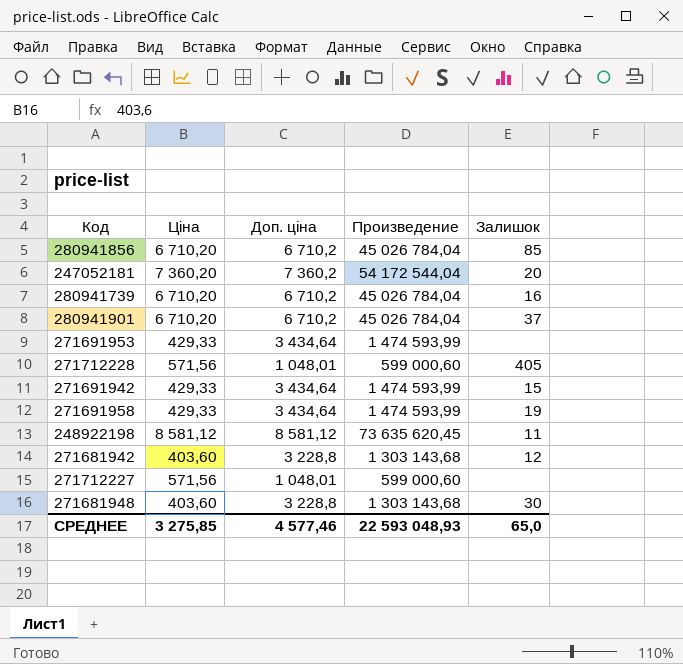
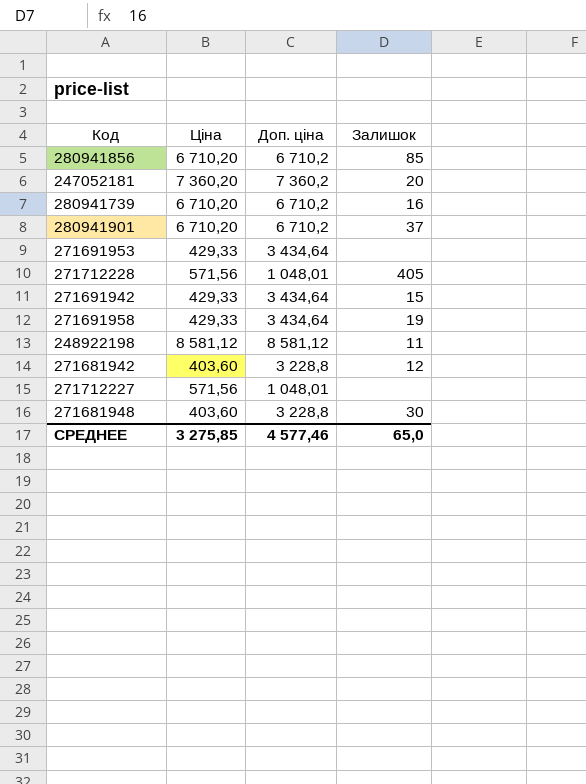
column Произведение | formula: [Ціна] * [Доп. ціна] -> none

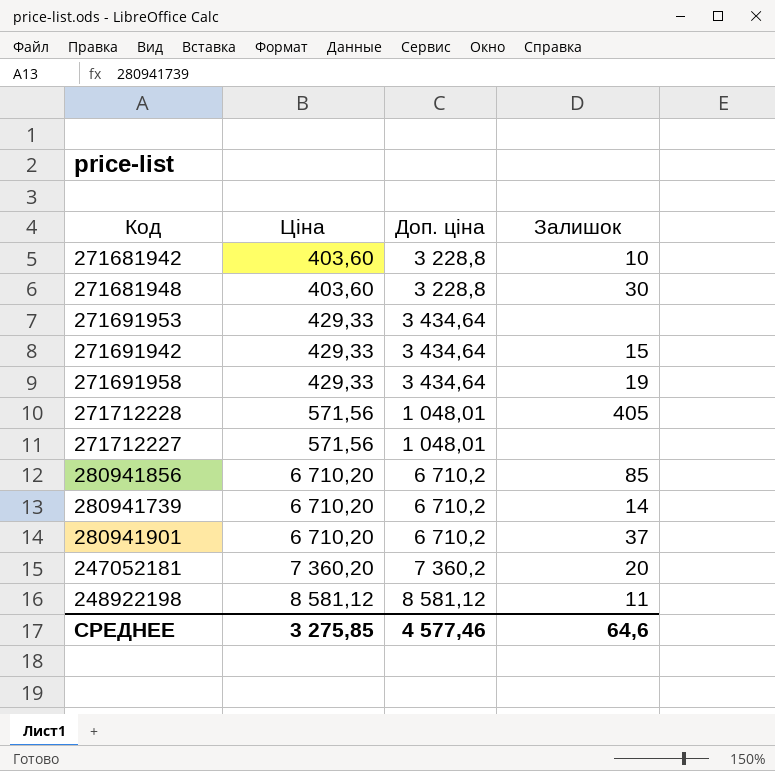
row order: none -> Ціна ascending
271681942 | Залишок: 12 -> 10
280941739 | Залишок: 16 -> 14
СРЕДНЕЕ | Залишок: 65,0 -> 64,6

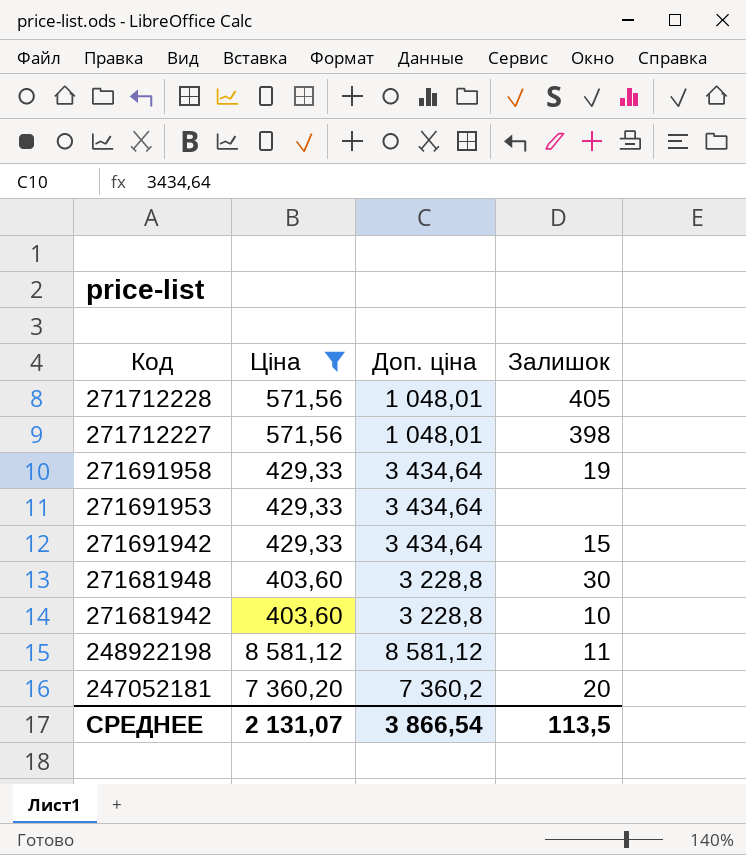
filter: none -> Ціна != 6 710,20
row order: Ціна ascending -> Код descending
271712227 | Залишок: none -> 398
СРЕДНЕЕ | Ціна: 3 275,85 -> 2 131,07
СРЕДНЕЕ | Доп. ціна: 4 577,46 -> 3 866,54
СРЕДНЕЕ | Залишок: 64,6 -> 113,5

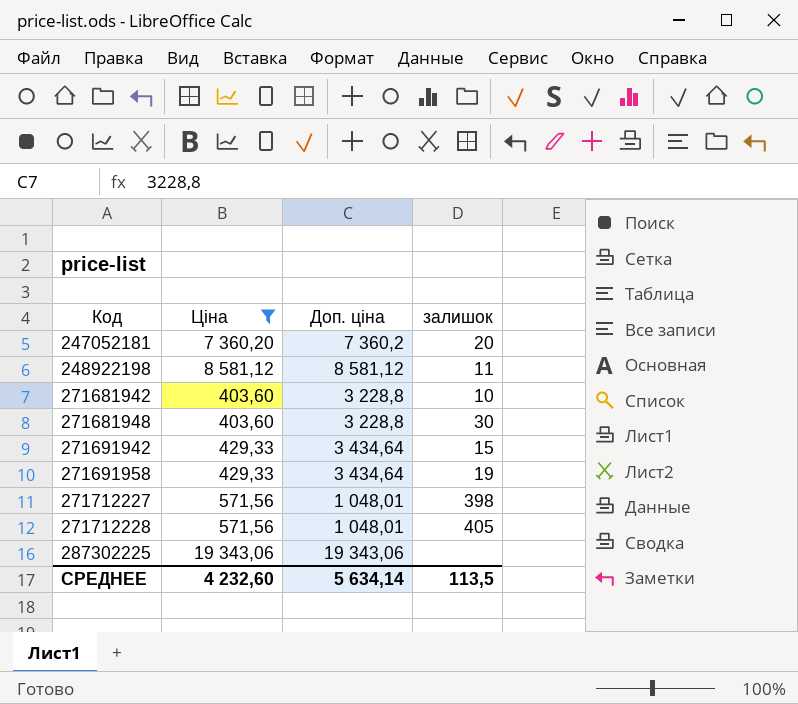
row order: Код descending -> Код ascending
column name: Залишок -> залишок
row 271691953: 429,33 | 3 434,64 | none -> none
row 287302225: none -> 19 343,06 | 19 343,06 | none
СРЕДНЕЕ | Ціна: 2 131,07 -> 4 232,60
СРЕДНЕЕ | Доп. ціна: 3 866,54 -> 5 634,14

